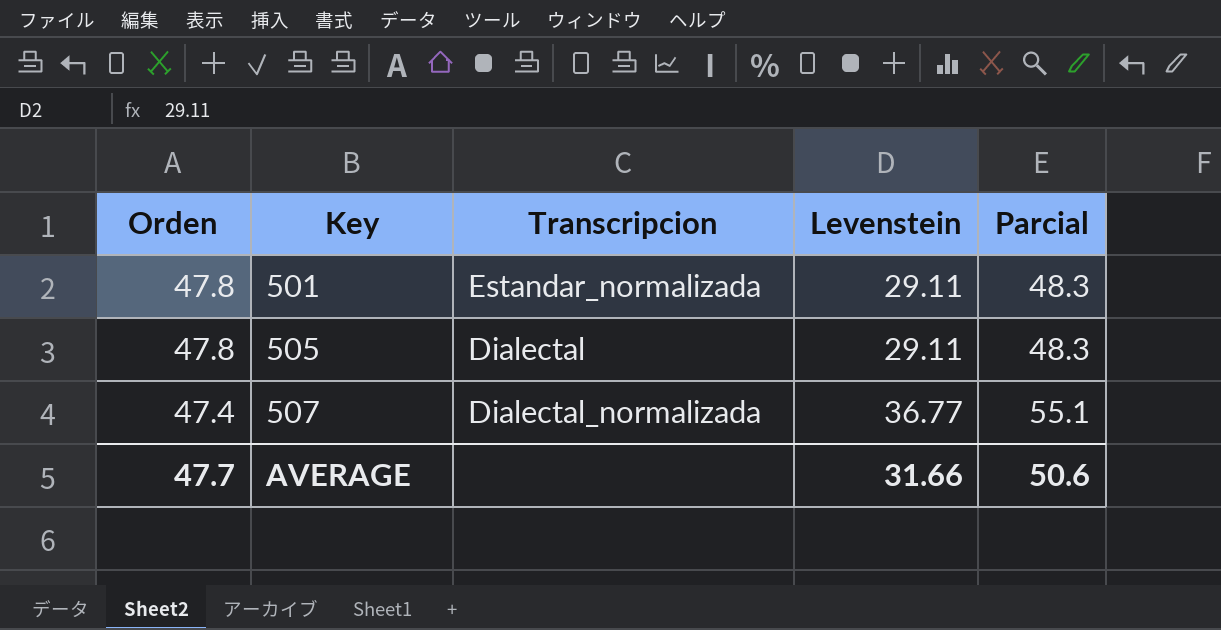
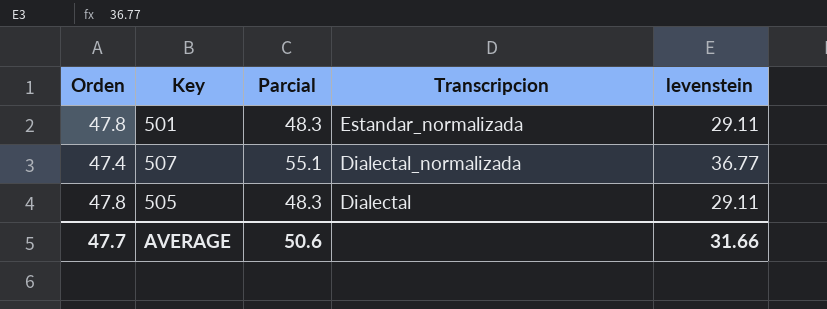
row order: Orden descending -> Transcripcion descending
column Parcial | position: 5 -> 3
column name: Levenstein -> levenstein

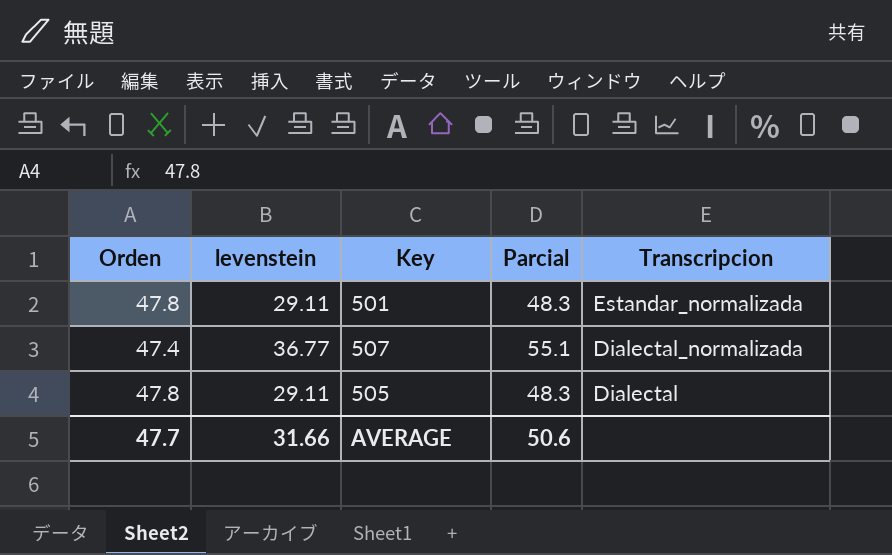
column levenstein | position: 5 -> 2

